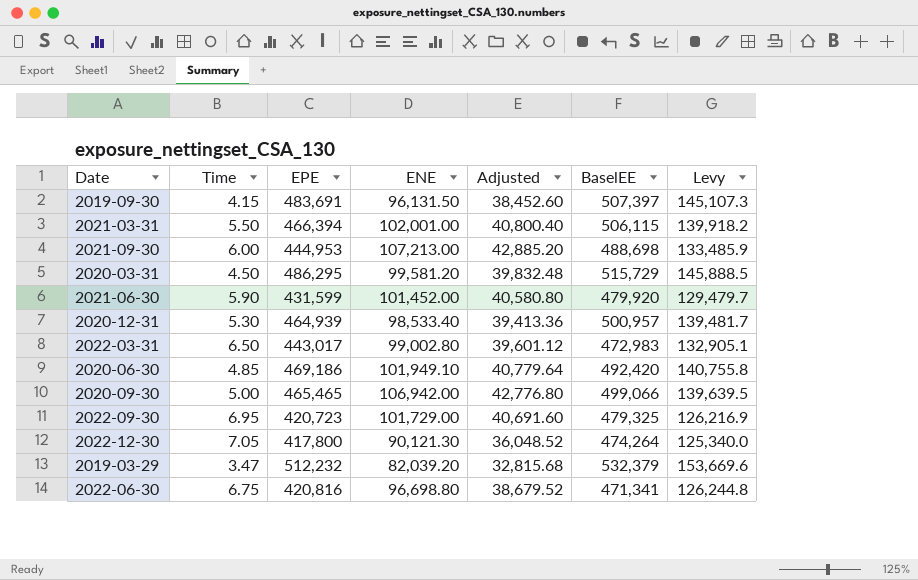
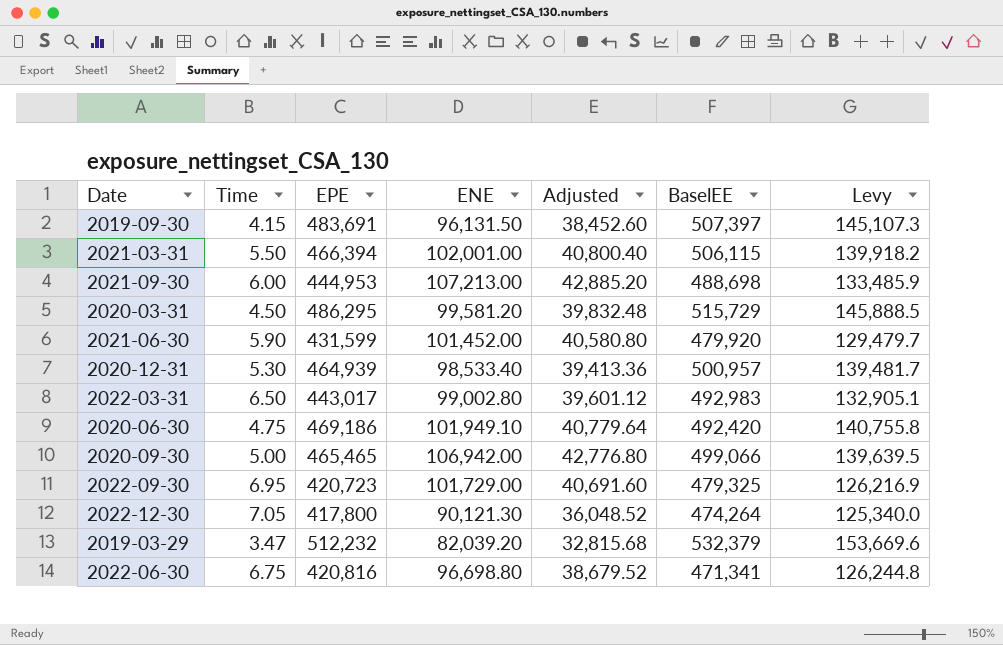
2022-03-31 | BaselEE: 472,983 -> 492,983
2020-06-30 | Time: 4.85 -> 4.75

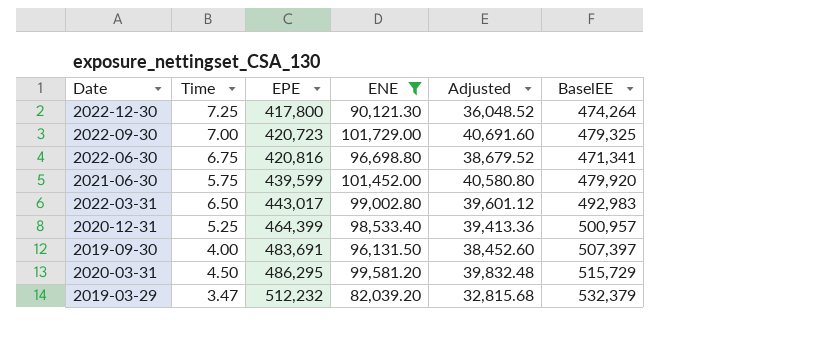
filter: none -> ENE <= 101,729.00
row order: none -> EPE ascending
column Levy | formula: [EPE] * 0.3 -> none
2022-12-30 | Time: 7.05 -> 7.25
2022-09-30 | Time: 6.95 -> 7.00
2021-06-30 | Time: 5.90 -> 5.75
2021-06-30 | EPE: 431,599 -> 439,599
2020-12-31 | Time: 5.30 -> 5.25
2020-12-31 | EPE: 464,939 -> 464,399
2019-09-30 | Time: 4.15 -> 4.00

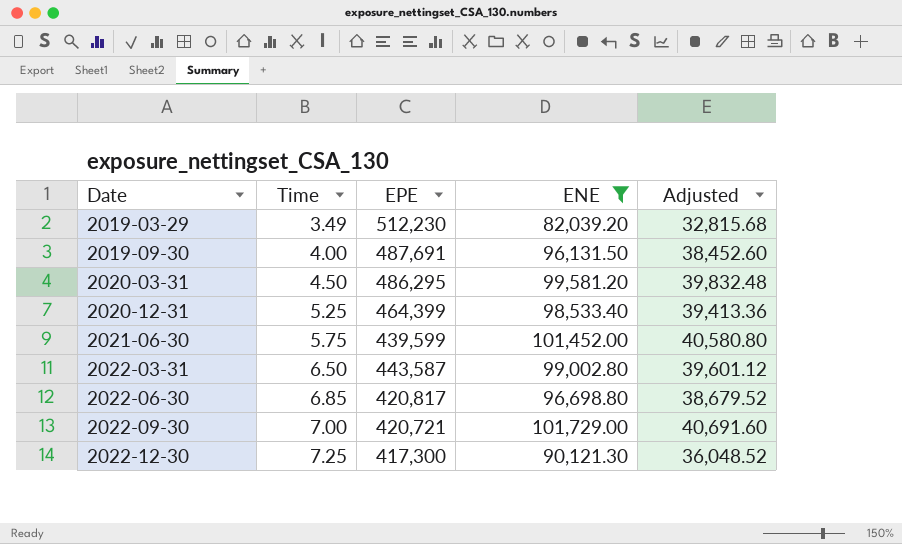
row order: EPE ascending -> Date ascending
column BaselEE | position: 6 -> none
2019-03-29 | Time: 3.47 -> 3.49
2019-03-29 | EPE: 512,232 -> 512,230
2019-09-30 | EPE: 483,691 -> 487,691
2022-03-31 | EPE: 443,017 -> 443,587
2022-06-30 | Time: 6.75 -> 6.85
2022-06-30 | EPE: 420,816 -> 420,817
2022-09-30 | EPE: 420,723 -> 420,721
2022-12-30 | EPE: 417,800 -> 417,300

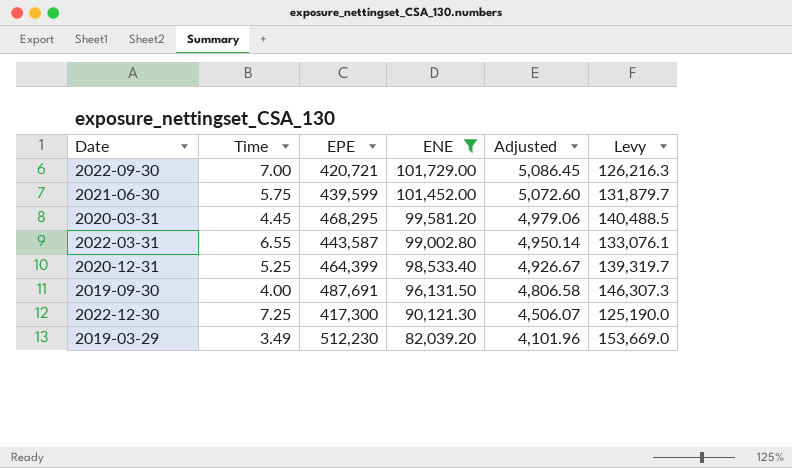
row order: Date ascending -> ENE descending
column Adjusted | formula: [ENE] * 0.4 -> [ENE] * 0.05
column Levy | formula: none -> [EPE] * 0.3
row 2022-06-30: 6.85 | 420,817 | 96,698.80 | 38,679.52 -> none
2020-03-31 | Time: 4.50 -> 4.45
2020-03-31 | EPE: 486,295 -> 468,295
2022-03-31 | Time: 6.50 -> 6.55

